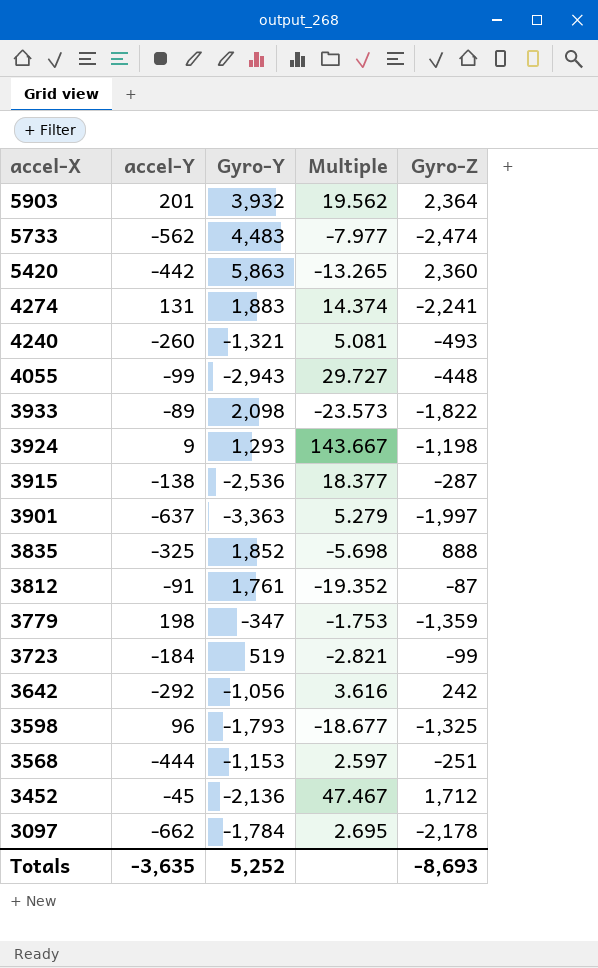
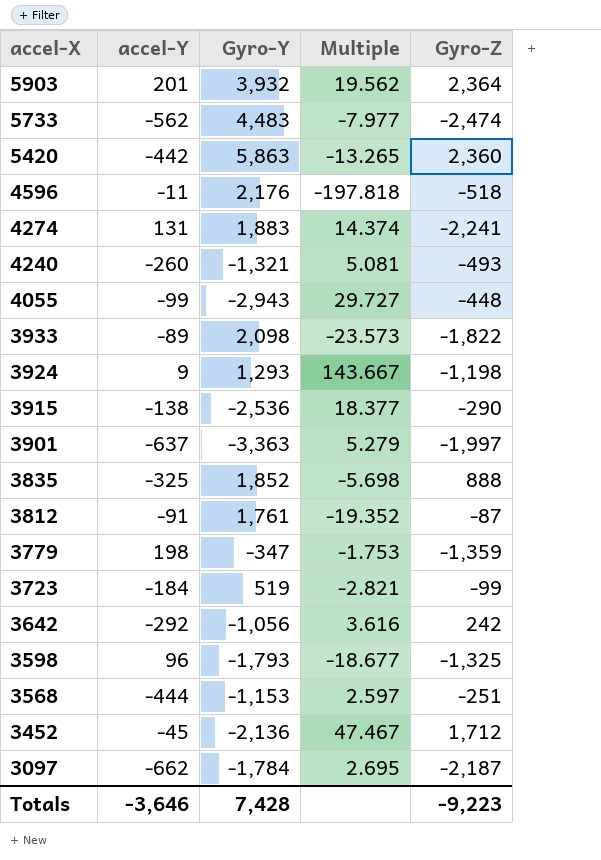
row 4596: none -> -11 | 2,176 | -197.818 | -518
3915 | Gyro-Z: -287 -> -290
3097 | Gyro-Z: -2,178 -> -2,187
Totals | accel-Y: -3,635 -> -3,646
Totals | Gyro-Y: 5,252 -> 7,428
Totals | Gyro-Z: -8,693 -> -9,223

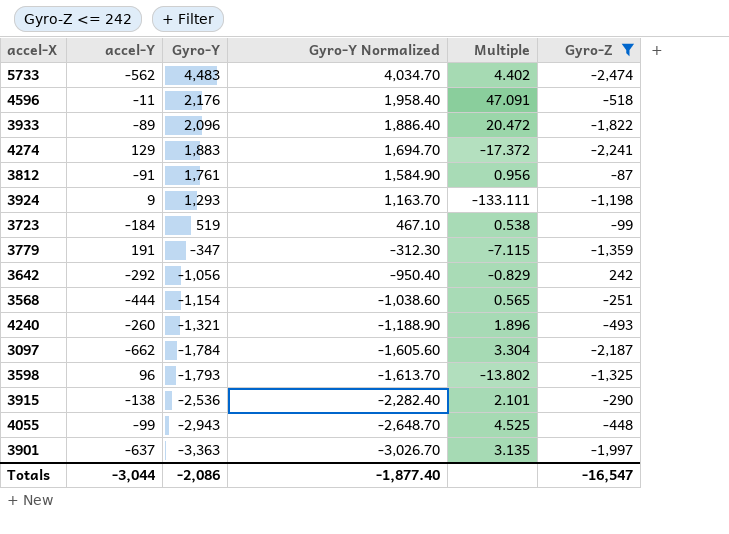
filter: none -> Gyro-Z <= 242
row order: accel-X descending -> Gyro-Y descending
column Gyro-Y Normalized | formula: none -> [Gyro-Y] * 0.9
column Multiple | formula: [Gyro-Y] / [accel-Y] -> [Gyro-Z] / [accel-Y]
3933 | Gyro-Y: 2,098 -> 2,096
4274 | accel-Y: 131 -> 129
3779 | accel-Y: 198 -> 191
3568 | Gyro-Y: -1,153 -> -1,154
Totals | accel-Y: -3,646 -> -3,044
Totals | Gyro-Y: 7,428 -> -2,086
Totals | Gyro-Z: -9,223 -> -16,547

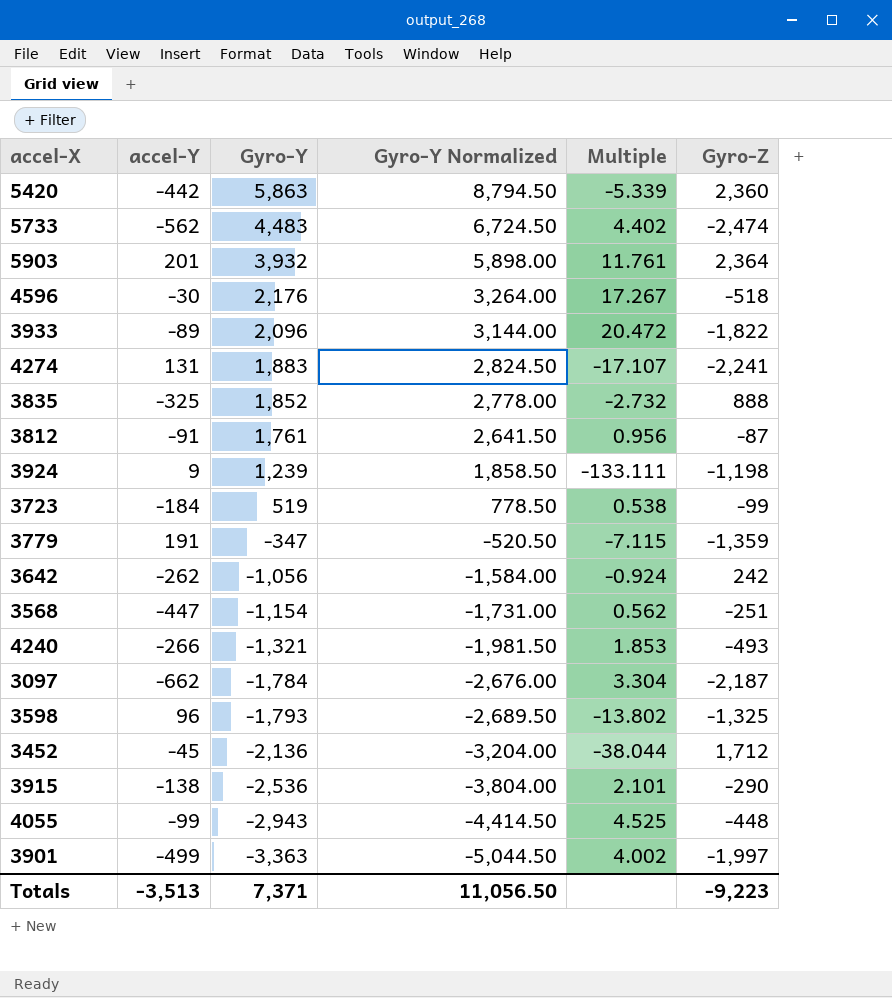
filter: Gyro-Z <= 242 -> none
column Gyro-Y Normalized | formula: [Gyro-Y] * 0.9 -> [Gyro-Y] * 1.5
4596 | accel-Y: -11 -> -30
4596 | Multiple: 47.091 -> 17.267
4274 | accel-Y: 129 -> 131
4274 | Multiple: -17.372 -> -17.107
3924 | Gyro-Y: 1,293 -> 1,239
3642 | accel-Y: -292 -> -262
3642 | Multiple: -0.829 -> -0.924
3568 | accel-Y: -444 -> -447
3568 | Multiple: 0.565 -> 0.562
4240 | accel-Y: -260 -> -266
4240 | Multiple: 1.896 -> 1.853
3901 | accel-Y: -637 -> -499
3901 | Multiple: 3.135 -> 4.002
Totals | accel-Y: -3,044 -> -3,513
Totals | Gyro-Y: -2,086 -> 7,371
Totals | Gyro-Y Normalized: -1,877.40 -> 11,056.50
Totals | Gyro-Z: -16,547 -> -9,223

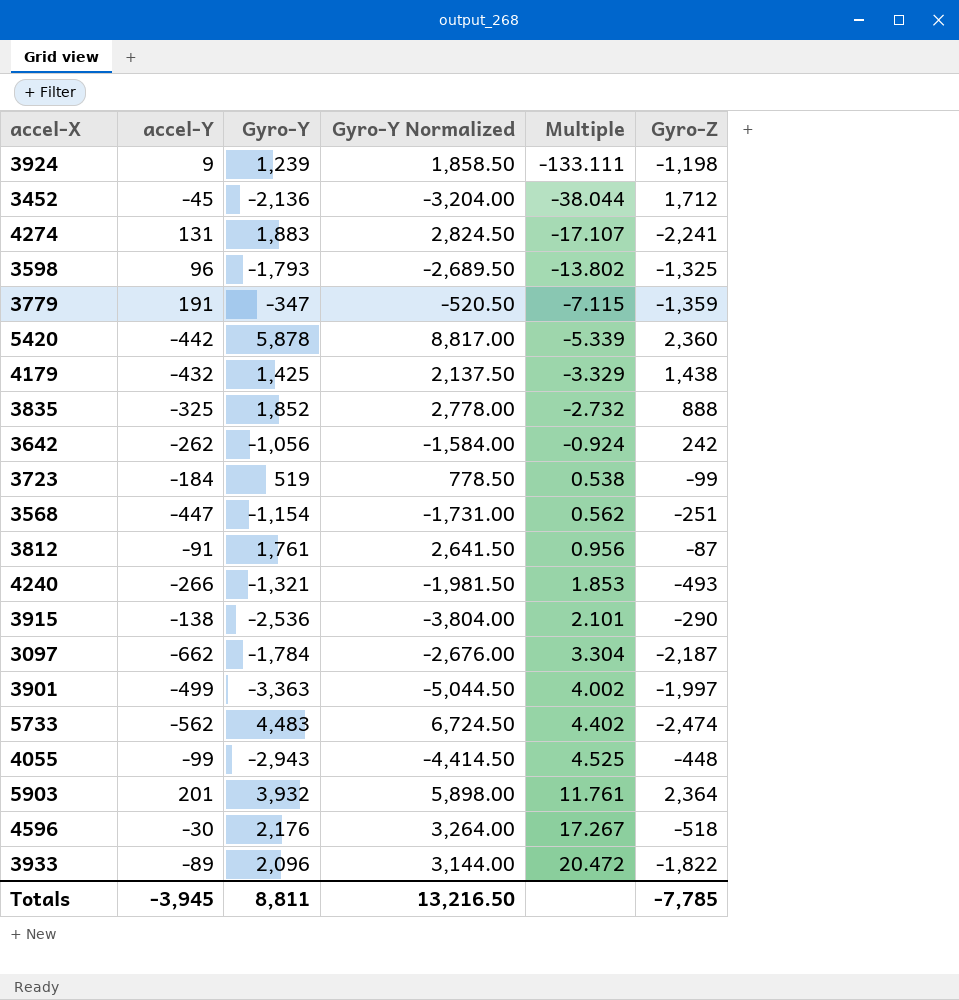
row order: Gyro-Y descending -> Multiple ascending
5420 | Gyro-Y: 5,863 -> 5,878
5420 | Gyro-Y Normalized: 8,794.50 -> 8,817.00
row 4179: none -> -432 | 1,425 | 2,137.50 | -3.329 | 1,438
Totals | accel-Y: -3,513 -> -3,945
Totals | Gyro-Y: 7,371 -> 8,811
Totals | Gyro-Y Normalized: 11,056.50 -> 13,216.50
Totals | Gyro-Z: -9,223 -> -7,785

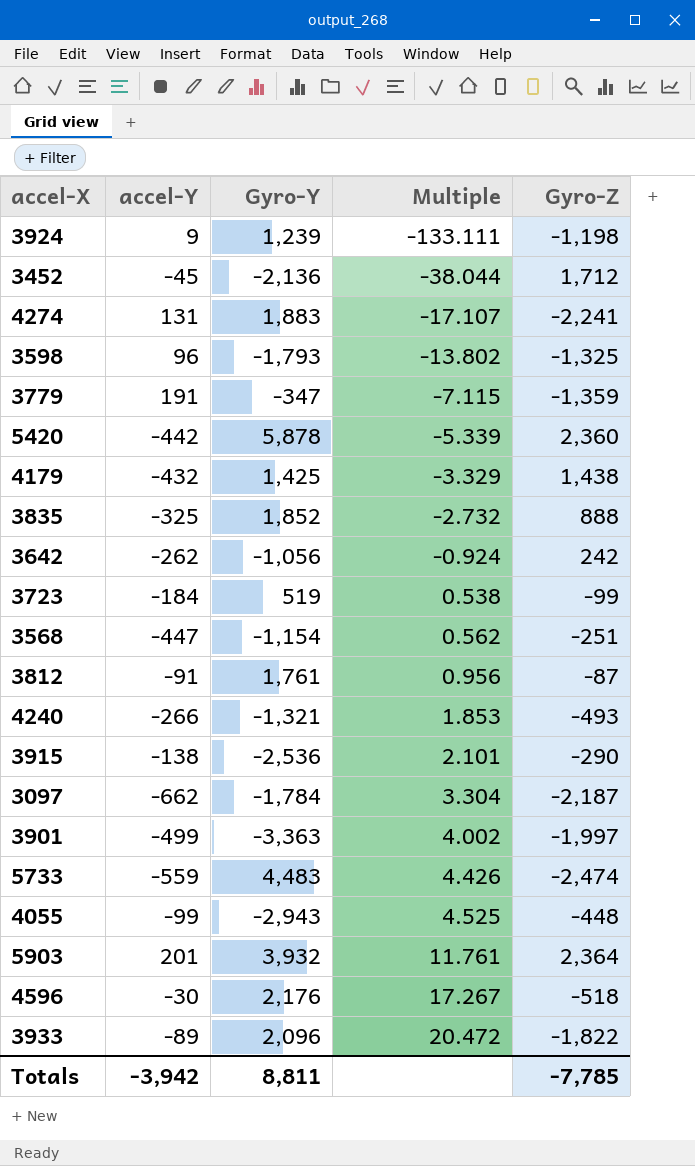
column Gyro-Y Normalized | formula: [Gyro-Y] * 1.5 -> none
5733 | accel-Y: -562 -> -559
5733 | Multiple: 4.402 -> 4.426
Totals | accel-Y: -3,945 -> -3,942

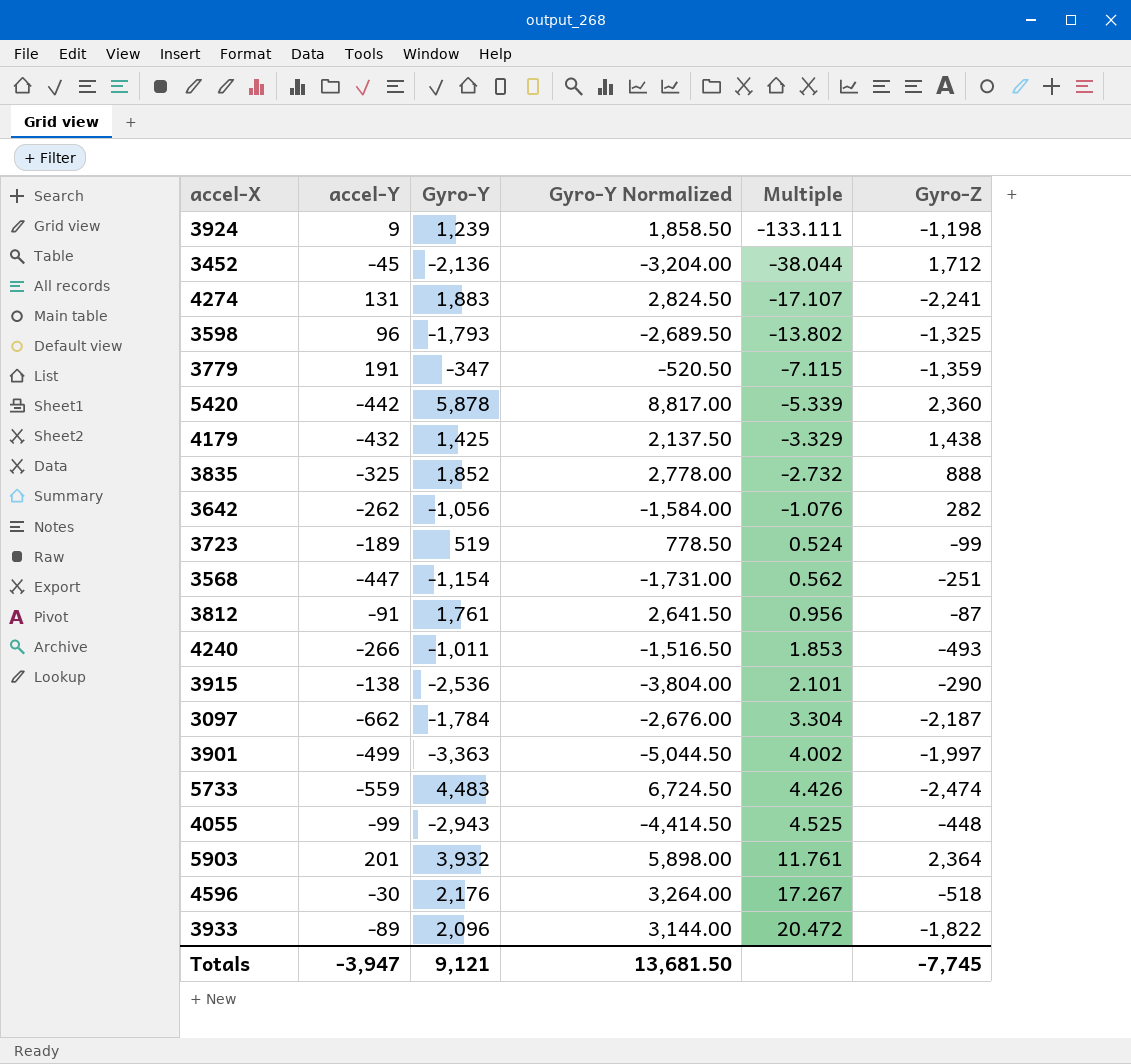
column Gyro-Y Normalized | formula: none -> [Gyro-Y] * 1.5
3642 | Multiple: -0.924 -> -1.076
3642 | Gyro-Z: 242 -> 282
3723 | accel-Y: -184 -> -189
3723 | Multiple: 0.538 -> 0.524
4240 | Gyro-Y: -1,321 -> -1,011
Totals | accel-Y: -3,942 -> -3,947
Totals | Gyro-Y: 8,811 -> 9,121
Totals | Gyro-Z: -7,785 -> -7,745

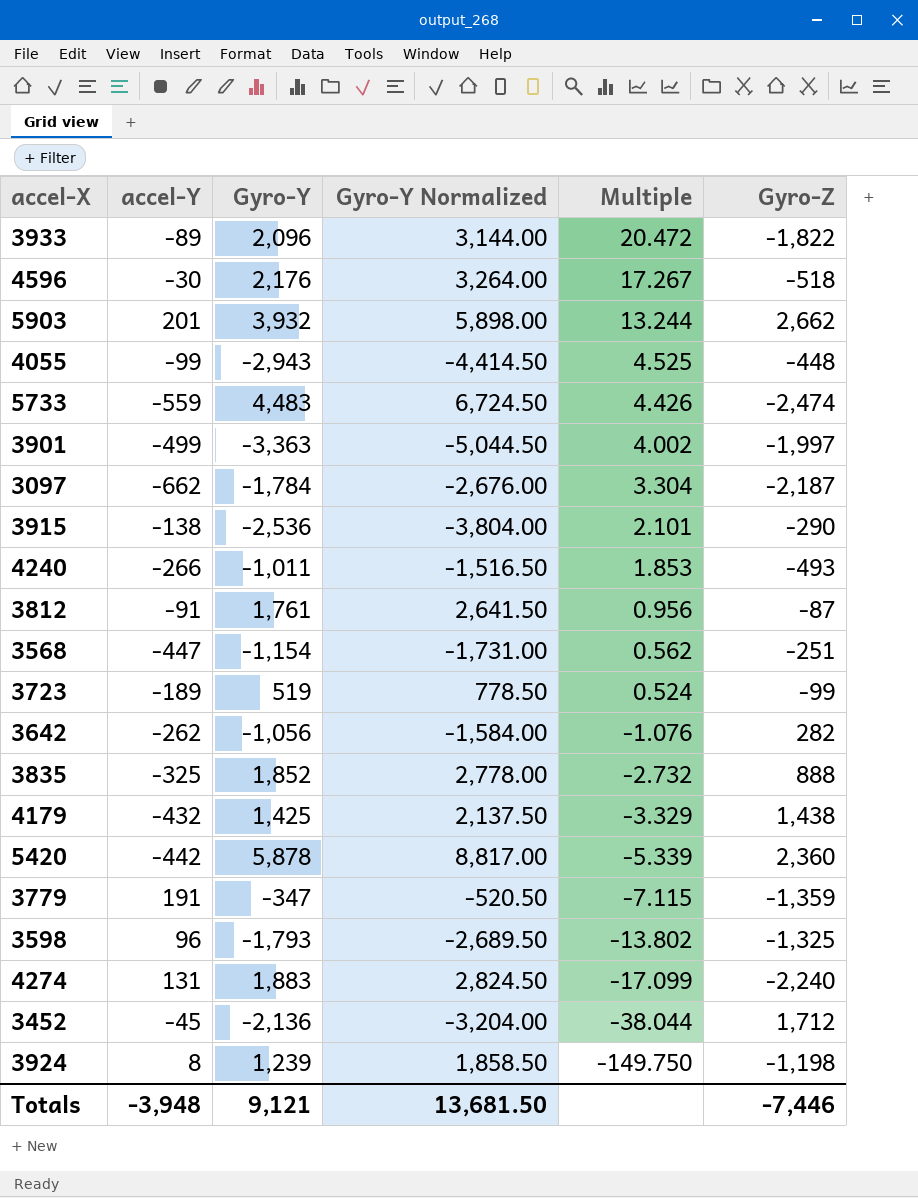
row order: Multiple ascending -> Multiple descending
5903 | Multiple: 11.761 -> 13.244
5903 | Gyro-Z: 2,364 -> 2,662
4274 | Multiple: -17.107 -> -17.099
4274 | Gyro-Z: -2,241 -> -2,240
3924 | accel-Y: 9 -> 8
3924 | Multiple: -133.111 -> -149.750
Totals | accel-Y: -3,947 -> -3,948
Totals | Gyro-Z: -7,745 -> -7,446

